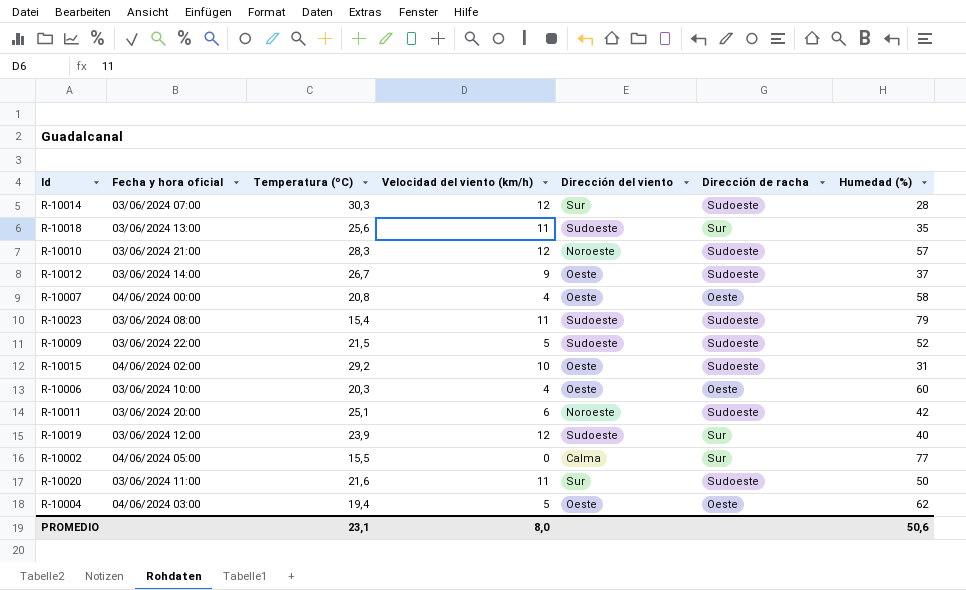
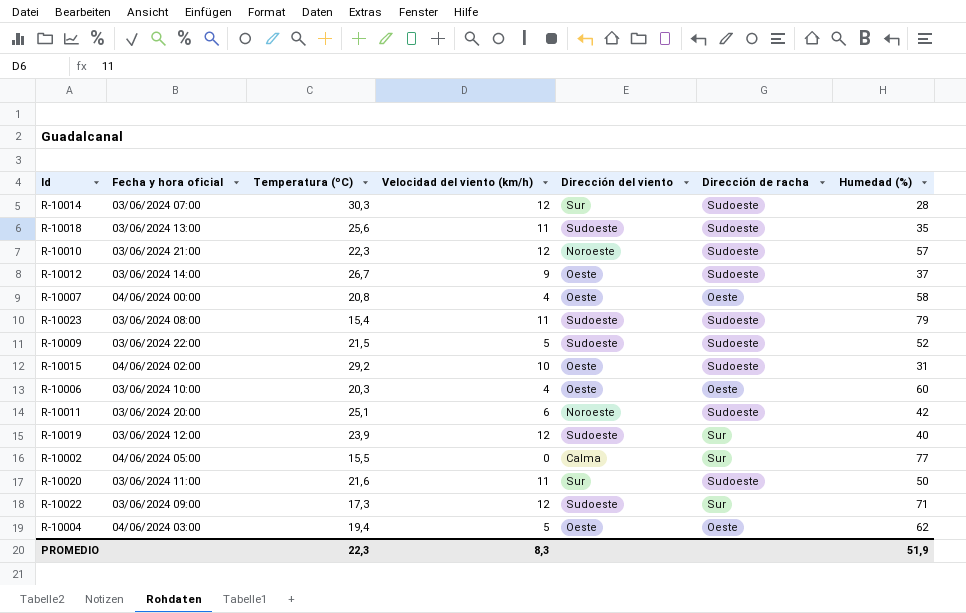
R-10018 | Dirección de racha: Sur -> Sudoeste
R-10010 | Temperatura (ºC): 28,3 -> 22,3
row R-10022: none -> 03/06/2024 09:00 | 17,3 | 12 | Sudoeste | Sur | 71
PROMEDIO | Temperatura (ºC): 23,1 -> 22,3
PROMEDIO | Velocidad del viento (km/h): 8,0 -> 8,3
PROMEDIO | Humedad (%): 50,6 -> 51,9

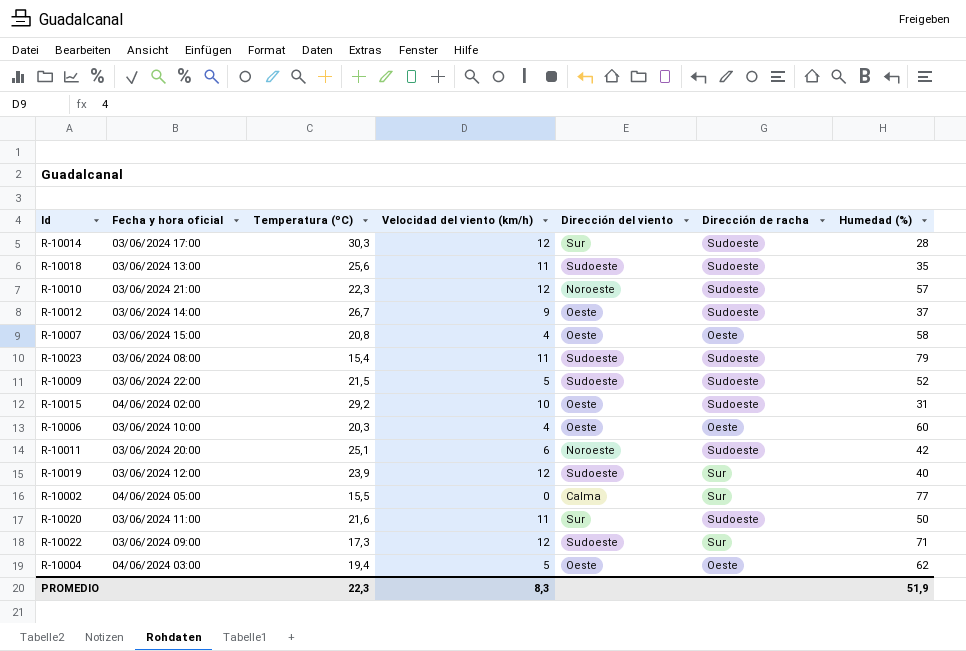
R-10014 | Fecha y hora oficial: 03/06/2024 07:00 -> 03/06/2024 17:00
R-10007 | Fecha y hora oficial: 04/06/2024 00:00 -> 03/06/2024 15:00

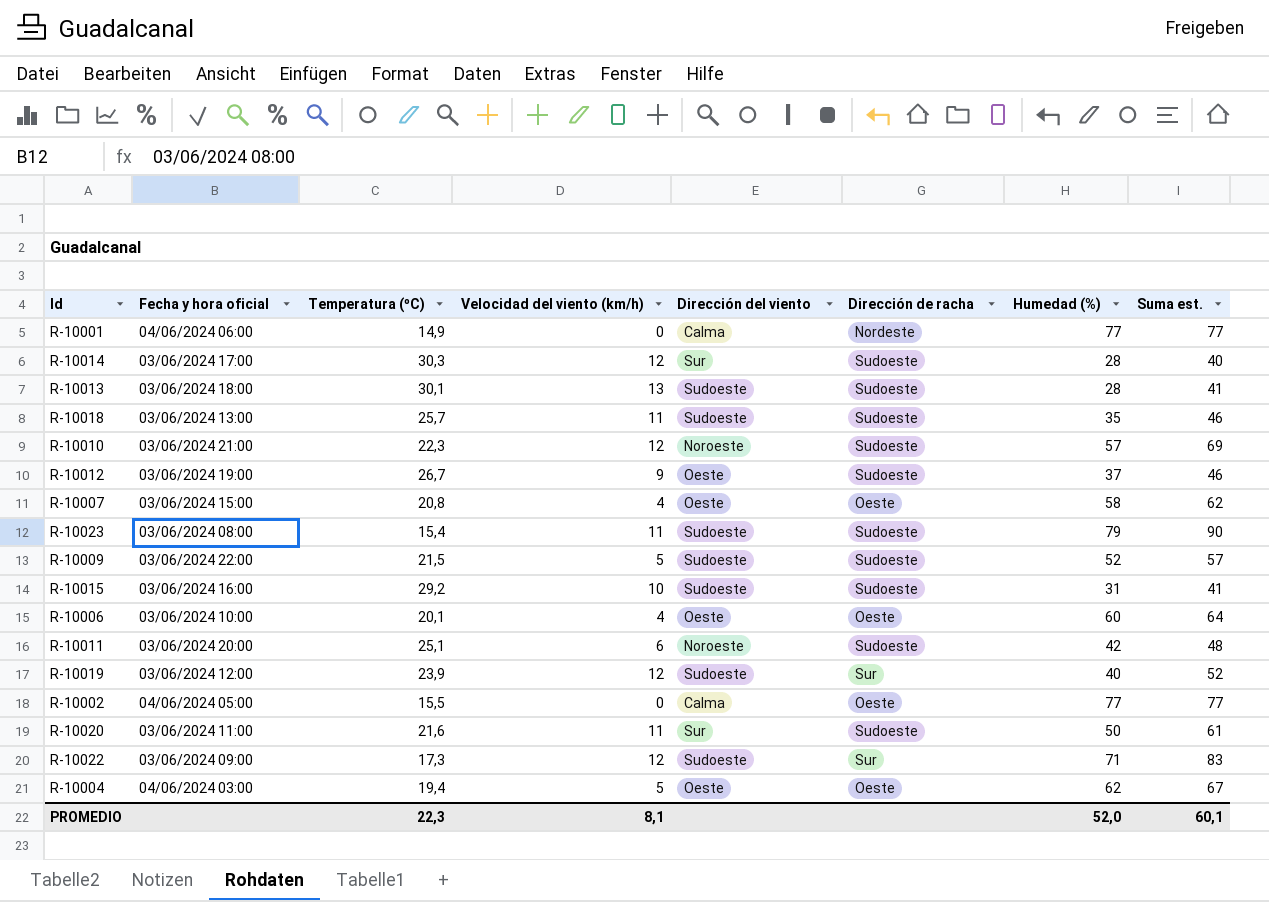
column Suma est. | formula: none -> [Velocidad del viento (km/h)] + [Humedad (%)]
row R-10001: none -> 04/06/2024 06:00 | 14,9 | 0 | Calma | Nordeste | 77 | 77
row R-10013: none -> 03/06/2024 18:00 | 30,1 | 13 | Sudoeste | Sudoeste | 28 | 41
R-10018 | Temperatura (ºC): 25,6 -> 25,7
R-10012 | Fecha y hora oficial: 03/06/2024 14:00 -> 03/06/2024 19:00
R-10015 | Fecha y hora oficial: 04/06/2024 02:00 -> 03/06/2024 16:00
R-10015 | Dirección del viento: Oeste -> Sudoeste
R-10006 | Temperatura (ºC): 20,3 -> 20,1
R-10002 | Dirección de racha: Sur -> Oeste
PROMEDIO | Velocidad del viento (km/h): 8,3 -> 8,1
PROMEDIO | Humedad (%): 51,9 -> 52,0

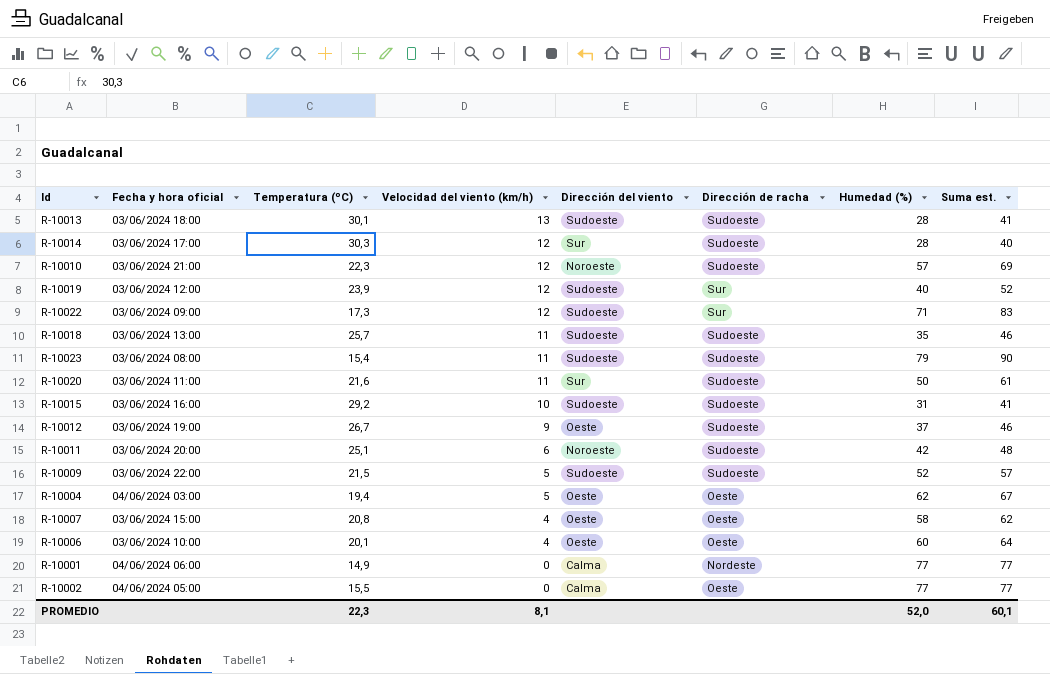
row order: none -> Velocidad del viento (km/h) descending

